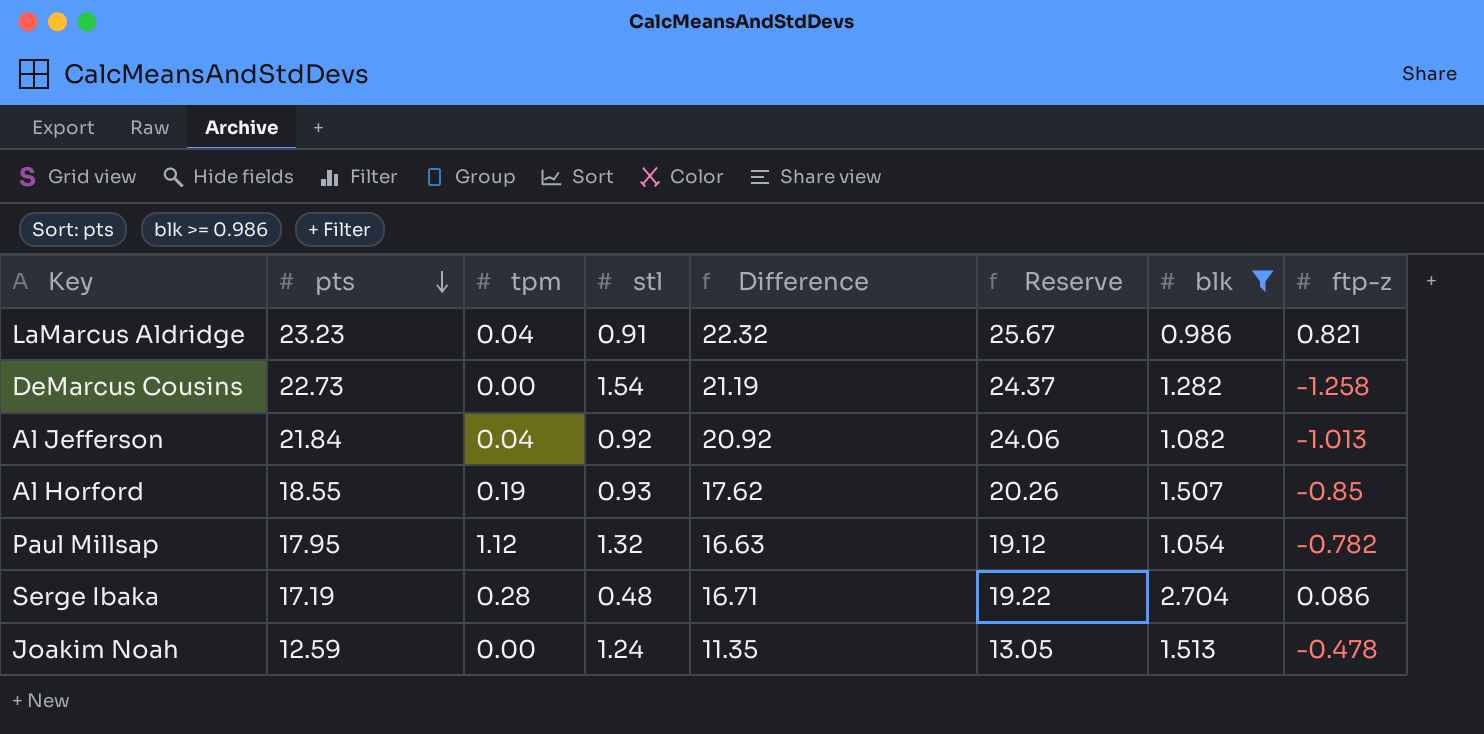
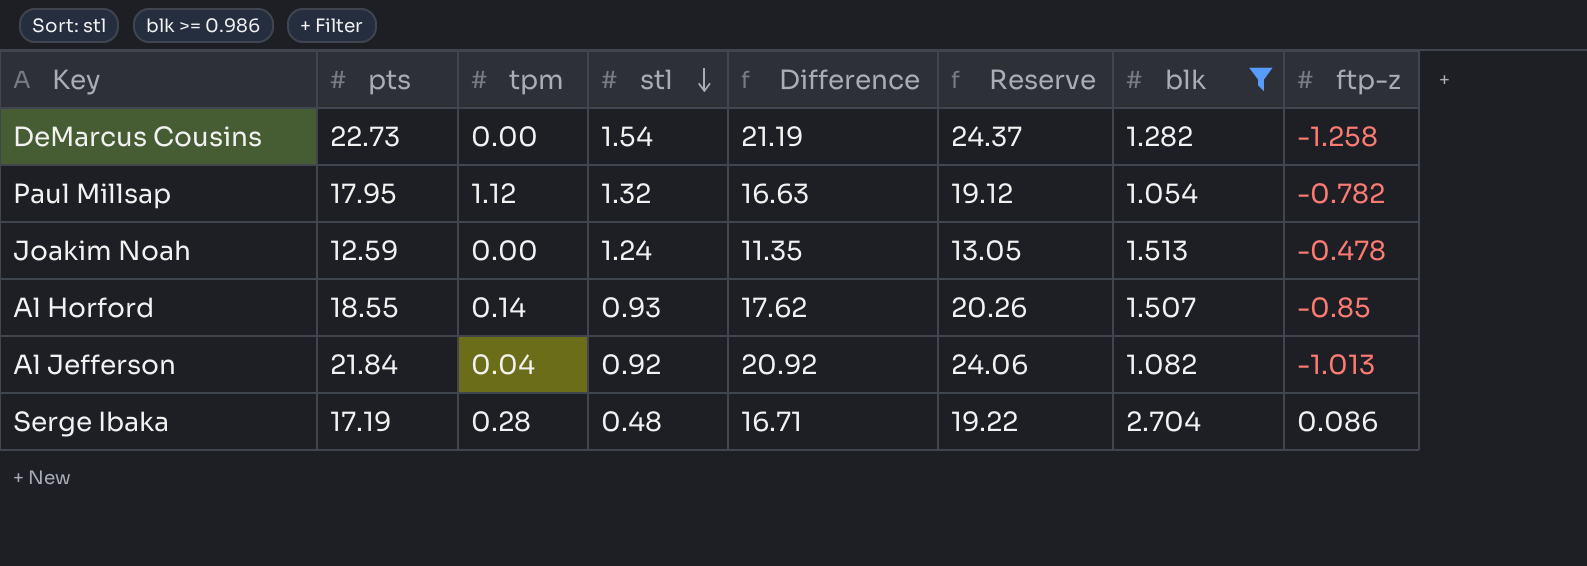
row order: pts descending -> stl descending
row LaMarcus Aldridge: 23.23 | 0.04 | 0.91 | 22.32 | 25.67 | 0.986 | 0.821 -> none
Al Horford | tpm: 0.19 -> 0.14

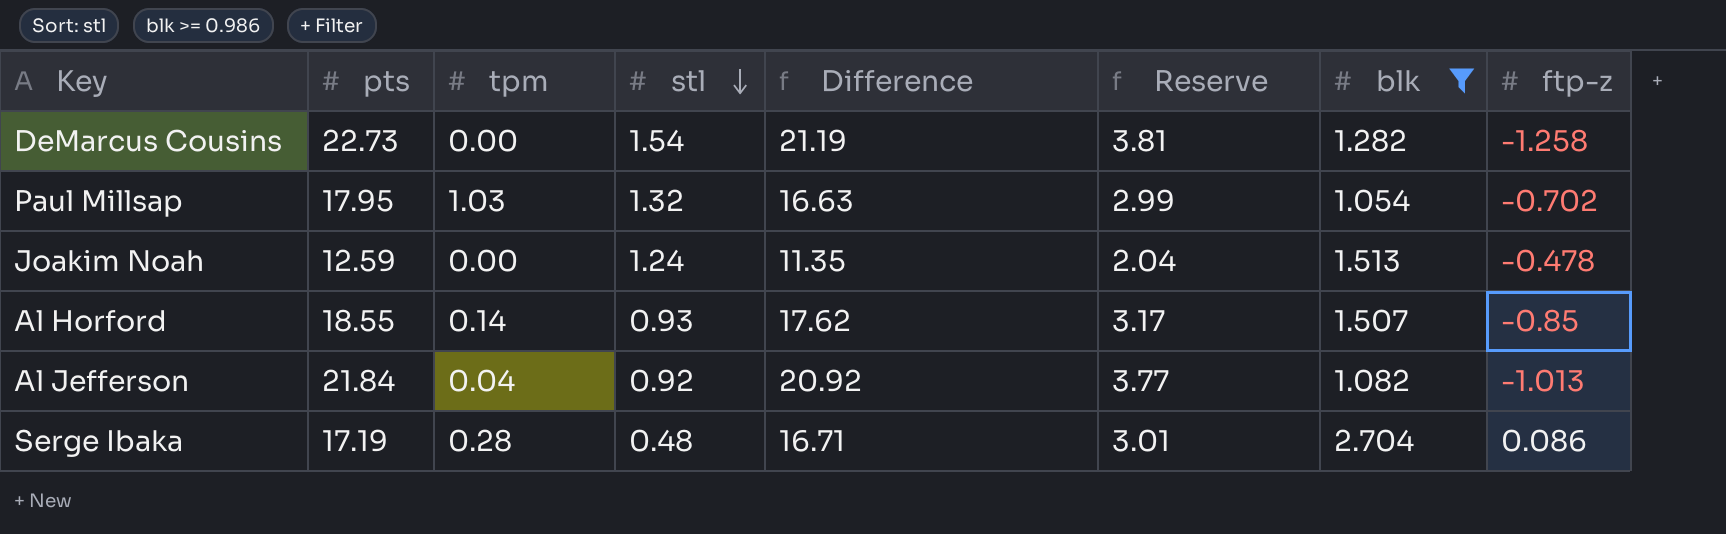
column Reserve | formula: [Difference] * 1.15 -> [Difference] * 0.18
Paul Millsap | tpm: 1.12 -> 1.03
Paul Millsap | ftp-z: -0.782 -> -0.702

